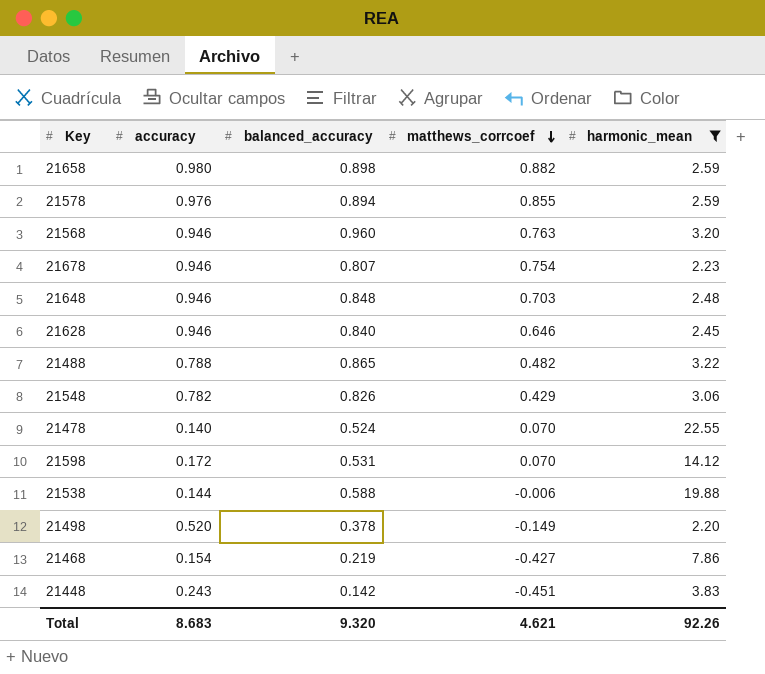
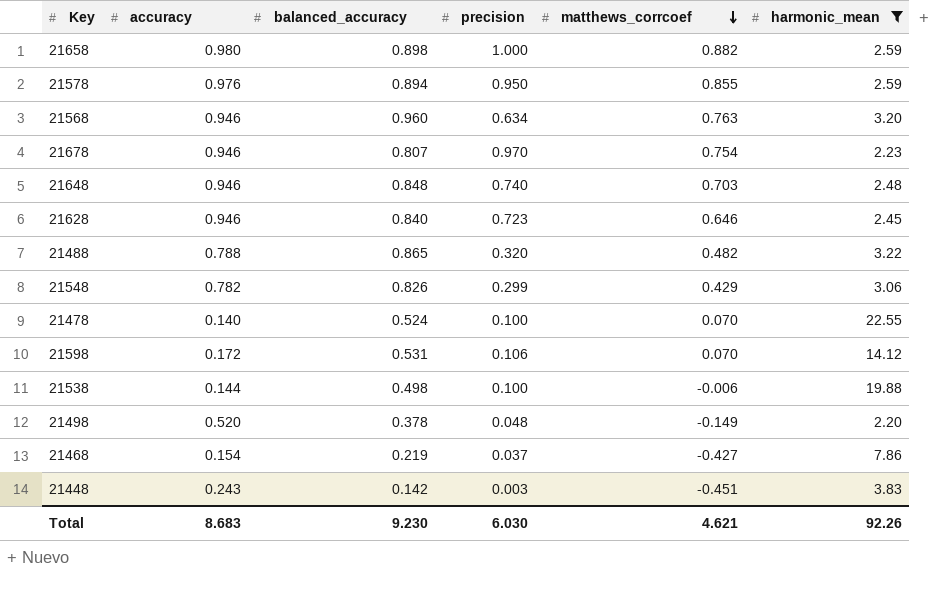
column precision | position: none -> 4
21538 | balanced_accuracy: 0.588 -> 0.498
Total | balanced_accuracy: 9.320 -> 9.230

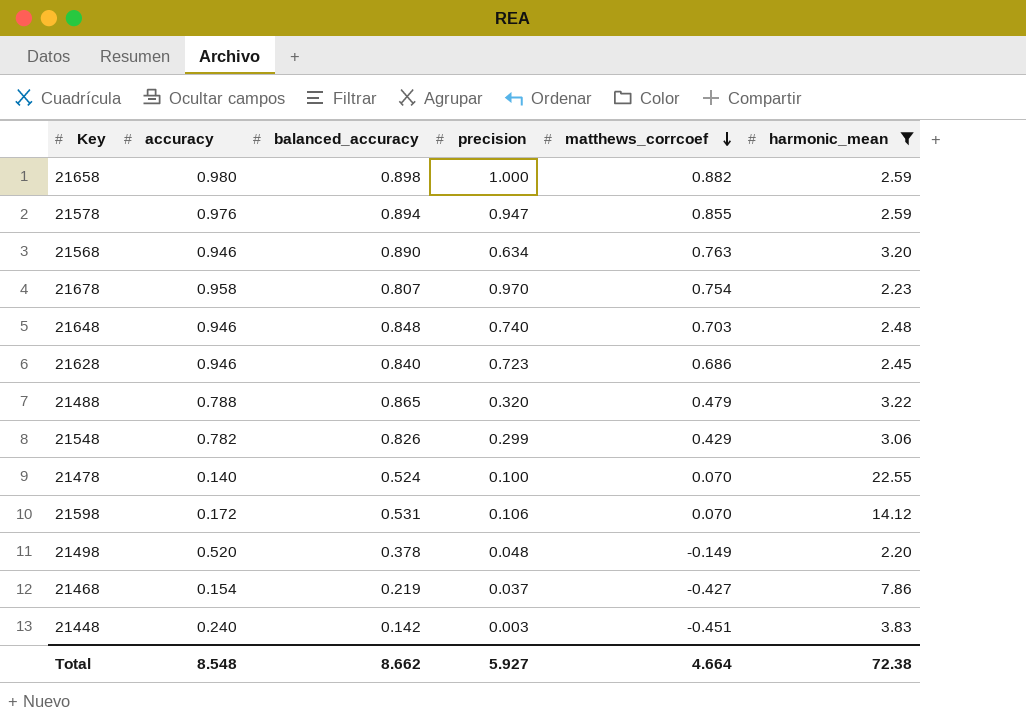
row 21538: 0.144 | 0.498 | 0.100 | -0.006 | 19.88 -> none
21578 | precision: 0.950 -> 0.947
21568 | balanced_accuracy: 0.960 -> 0.890
21678 | accuracy: 0.946 -> 0.958
21628 | matthews_corrcoef: 0.646 -> 0.686
21488 | matthews_corrcoef: 0.482 -> 0.479
21448 | accuracy: 0.243 -> 0.240
Total | accuracy: 8.683 -> 8.548
Total | balanced_accuracy: 9.230 -> 8.662
Total | precision: 6.030 -> 5.927
Total | matthews_corrcoef: 4.621 -> 4.664
Total | harmonic_mean: 92.26 -> 72.38

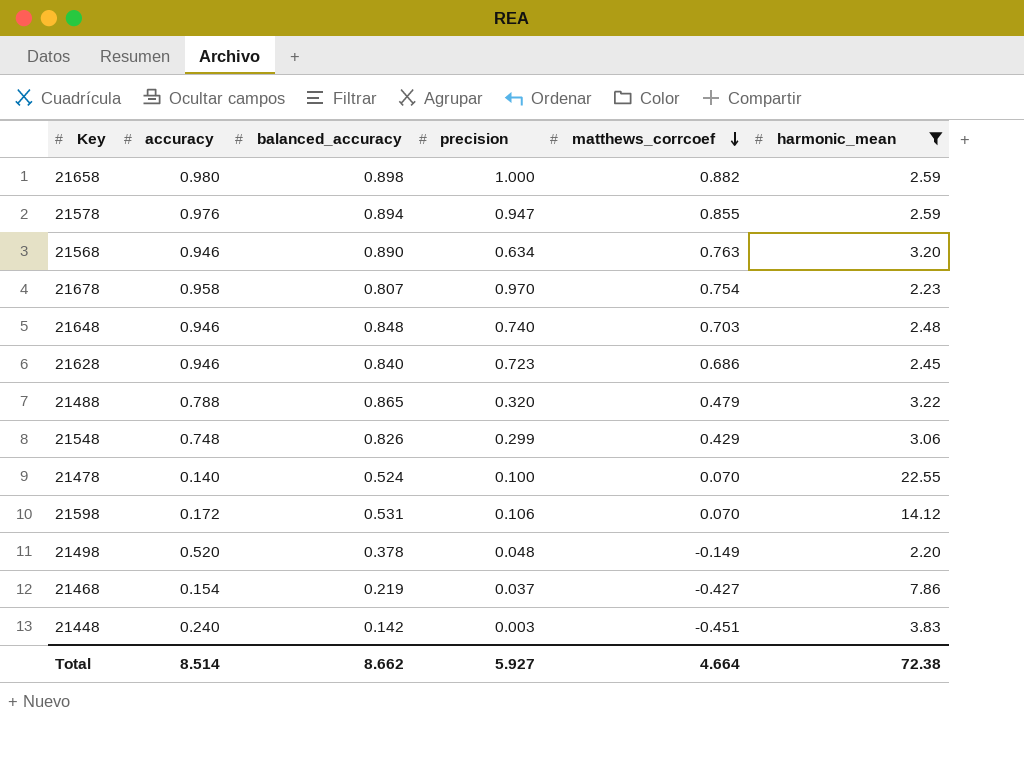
21548 | accuracy: 0.782 -> 0.748
Total | accuracy: 8.548 -> 8.514

